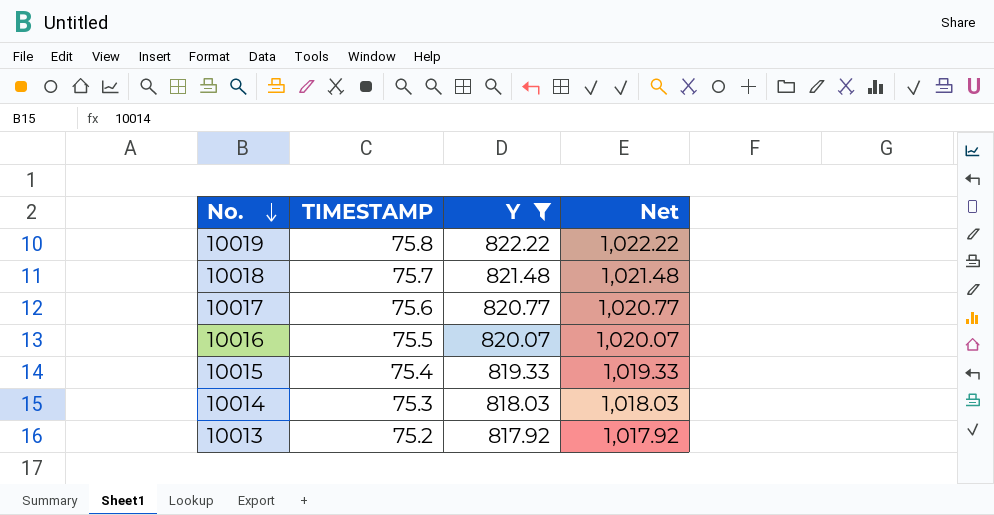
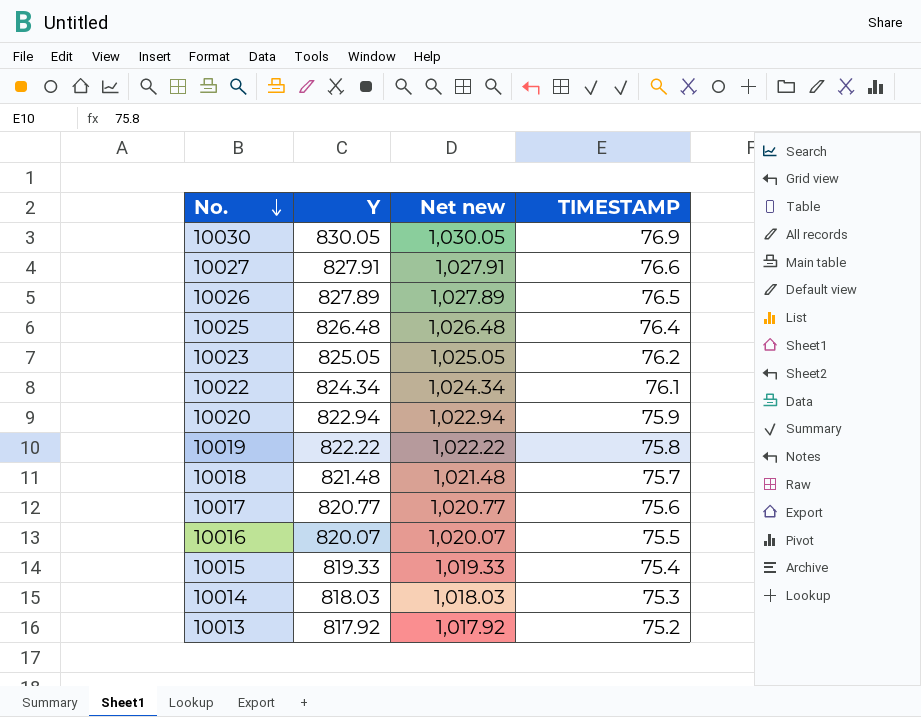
filter: Y <= 822.22 -> none
column name: Net -> Net new
column TIMESTAMP | position: 2 -> 4

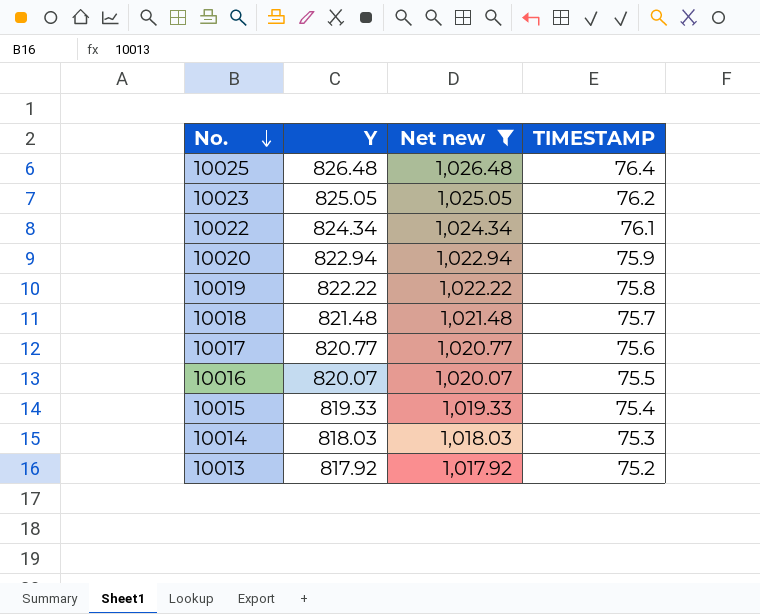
filter: none -> Net new <= 1,026.48

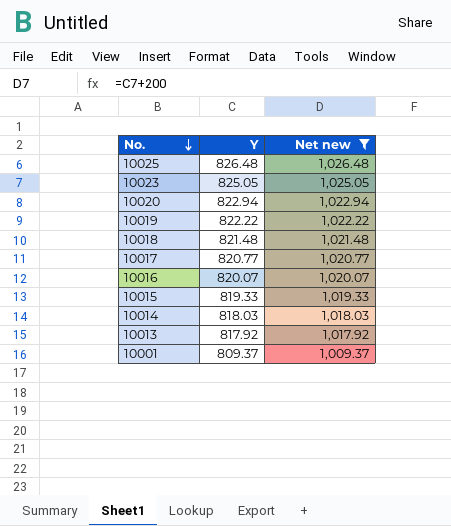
column TIMESTAMP | position: 4 -> none
row 10022: 824.34 | 1,024.34 | 76.1 -> none
row 10001: none -> 809.37 | 1,009.37

